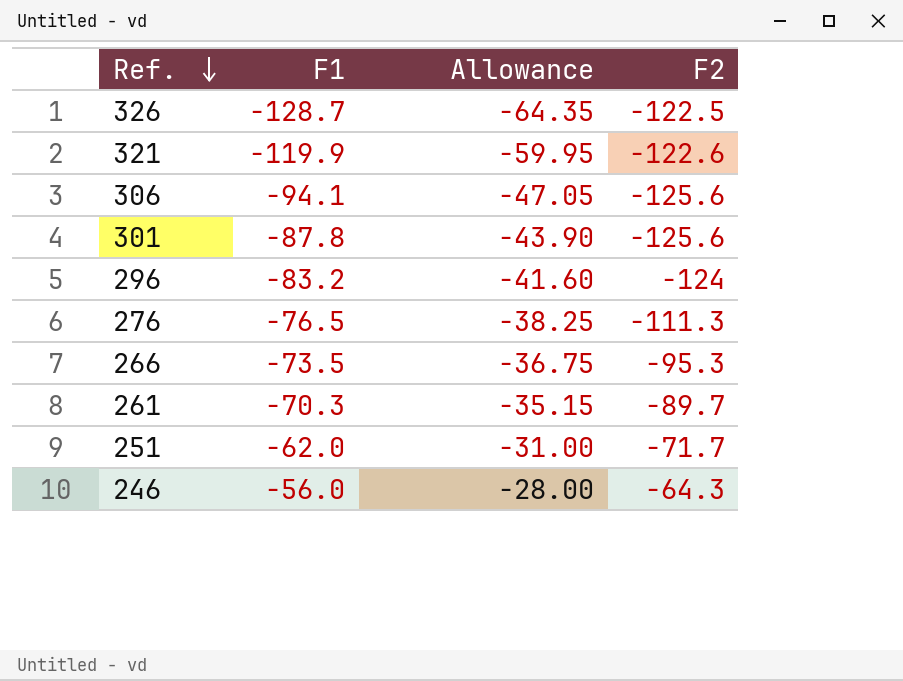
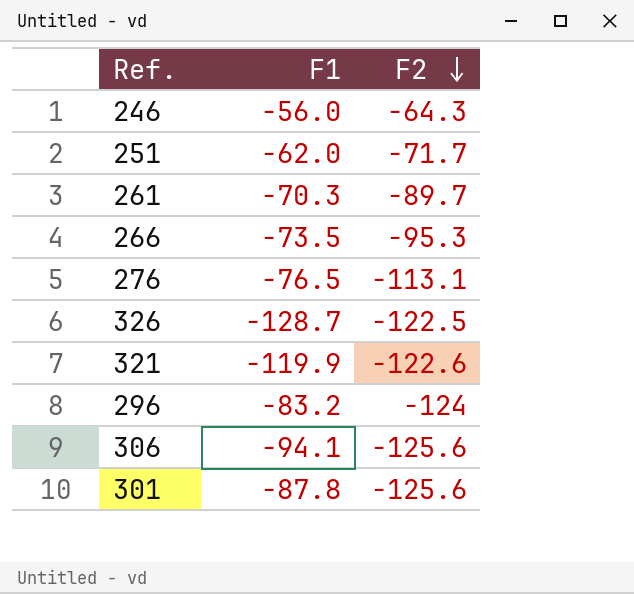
row order: Ref. descending -> F2 descending
column Allowance | formula: [F1] * 0.5 -> none
276 | F2: -111.3 -> -113.1

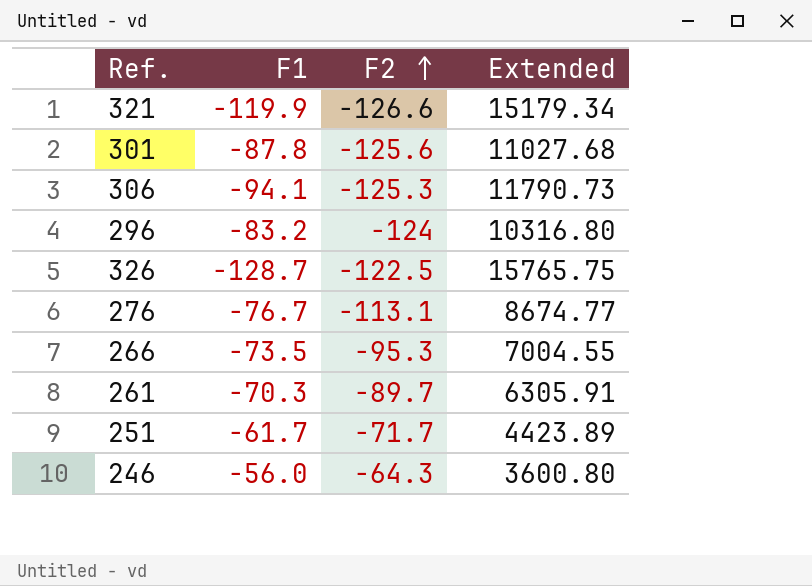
row order: F2 descending -> F2 ascending
column Extended | formula: none -> [F1] * [F2]
321 | F2: -122.6 -> -126.6
306 | F2: -125.6 -> -125.3
276 | F1: -76.5 -> -76.7
251 | F1: -62.0 -> -61.7

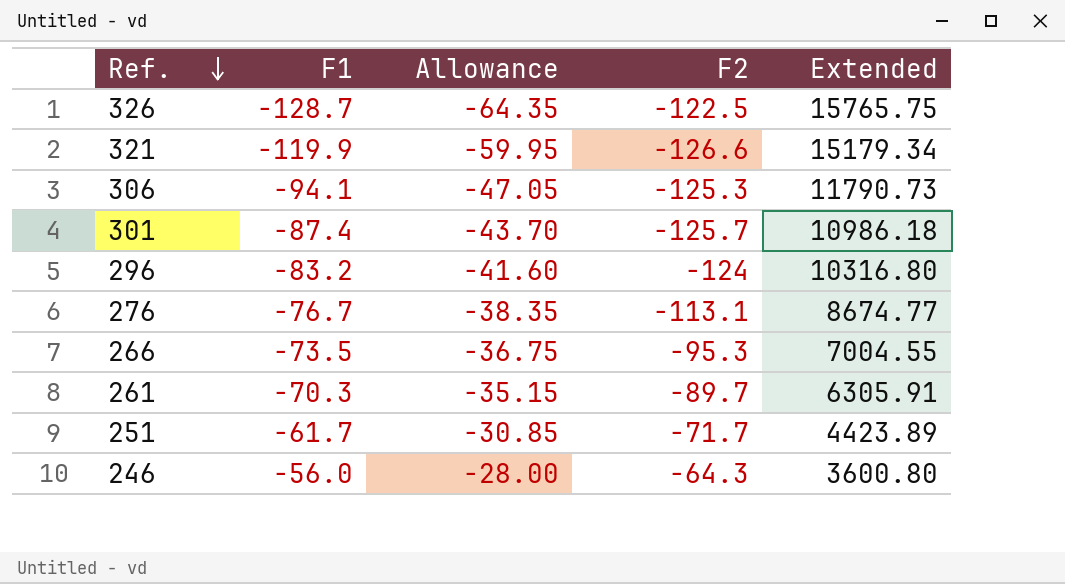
row order: F2 ascending -> Ref. descending
column Allowance | formula: none -> [F1] * 0.5
301 | F1: -87.8 -> -87.4
301 | F2: -125.6 -> -125.7
301 | Extended: 11027.68 -> 10986.18

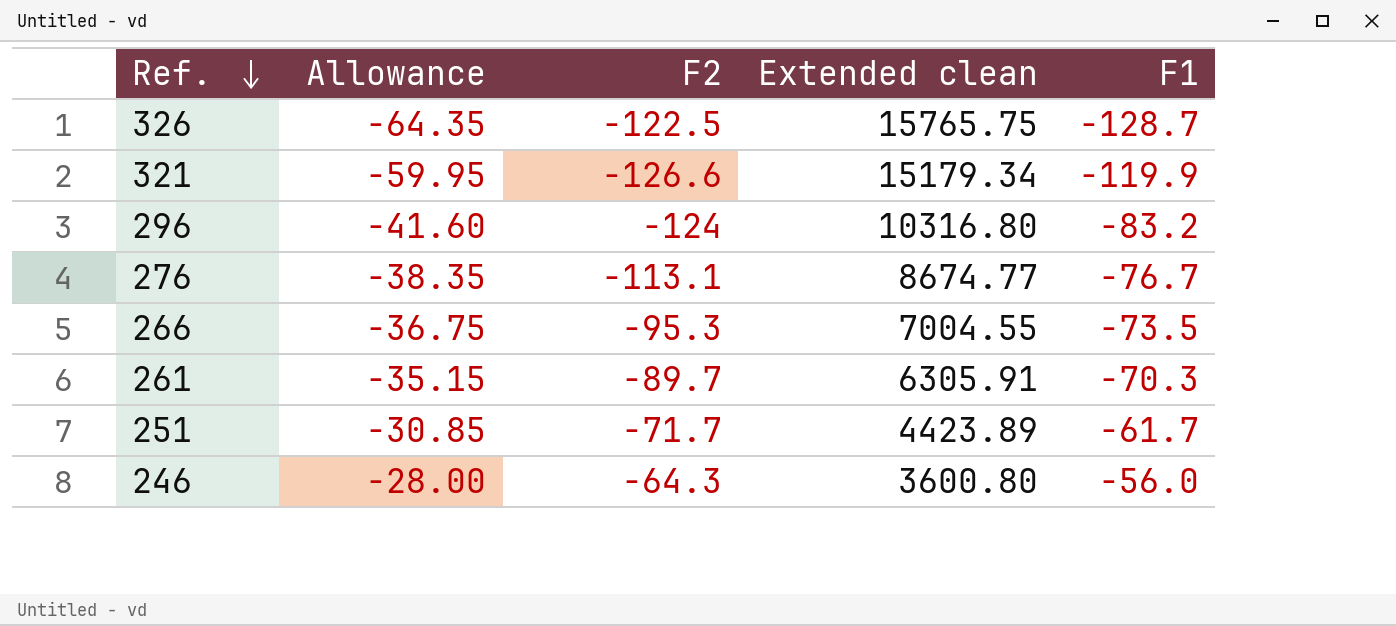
column name: Extended -> Extended clean
column F1 | position: 2 -> 5
row 306: -94.1 | -47.05 | -125.3 | 11790.73 -> none
row 301: -87.4 | -43.70 | -125.7 | 10986.18 -> none

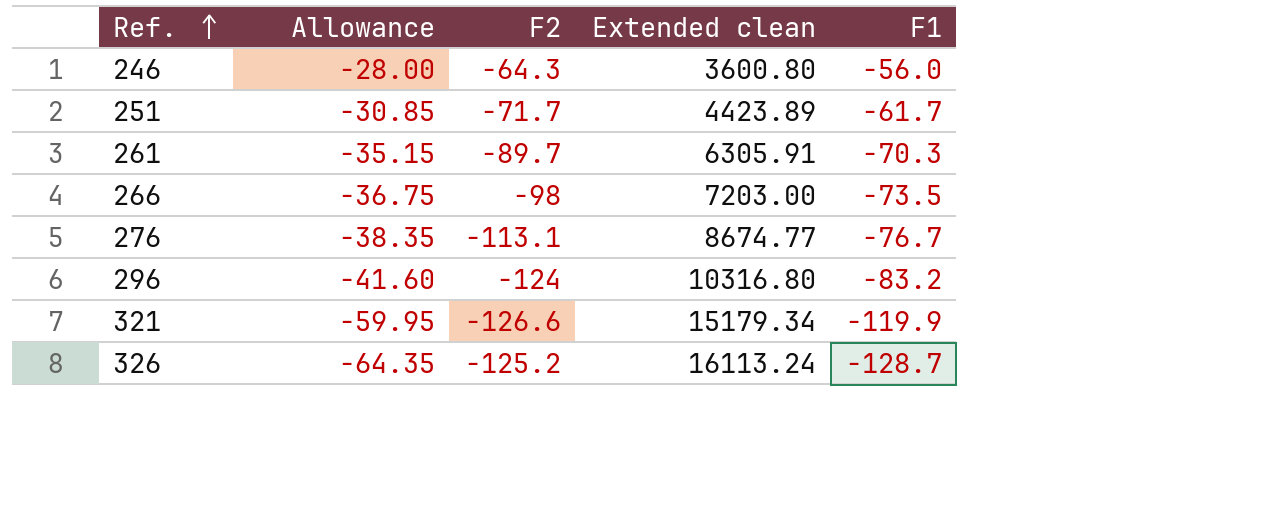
row order: Ref. descending -> Ref. ascending
266 | F2: -95.3 -> -98
266 | Extended clean: 7004.55 -> 7203.00
326 | F2: -122.5 -> -125.2
326 | Extended clean: 15765.75 -> 16113.24

